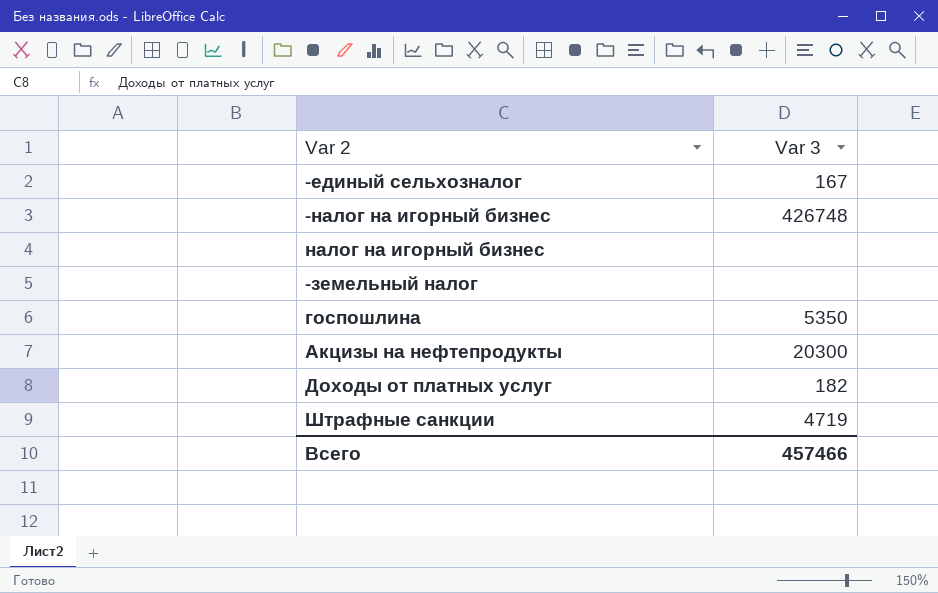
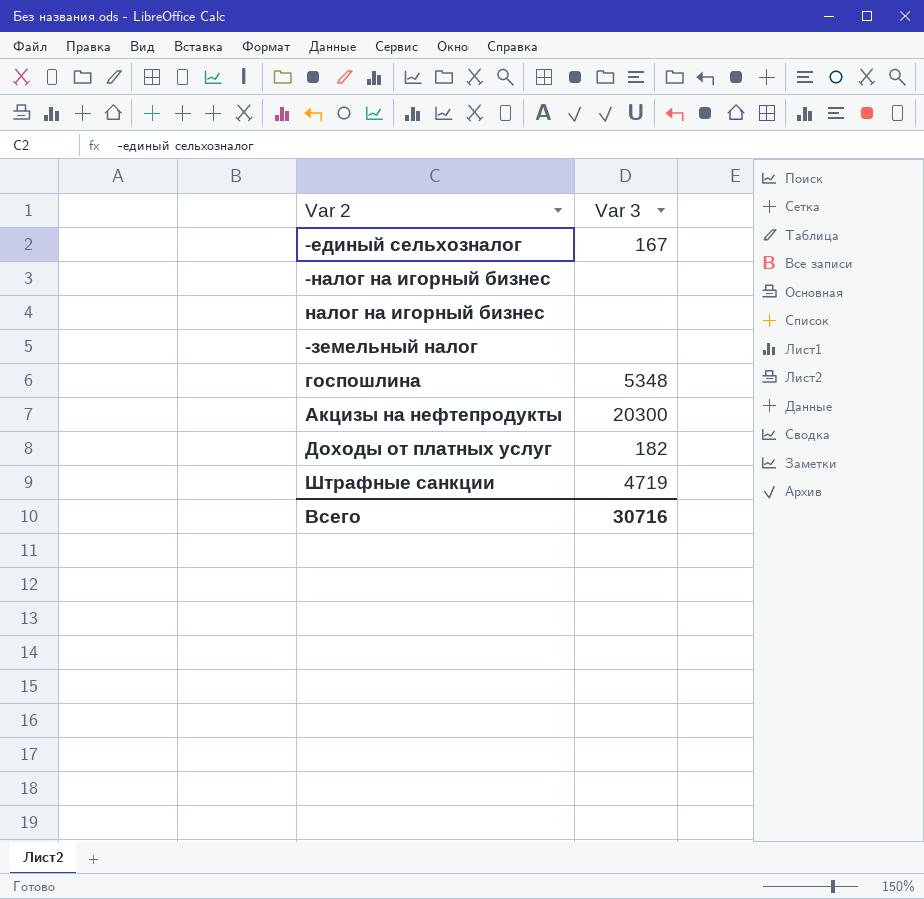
-налог на игорный бизнес | Var 3: 426748 -> none
госпошлина | Var 3: 5350 -> 5348
Всего | Var 3: 457466 -> 30716

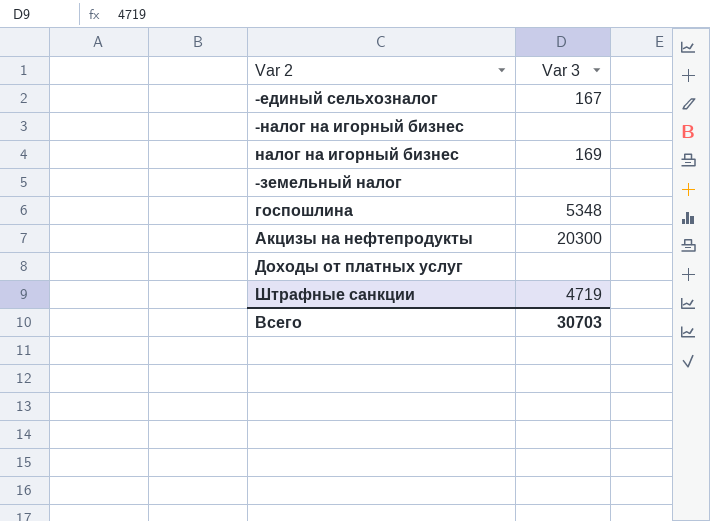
налог на игорный бизнес | Var 3: none -> 169
Доходы от платных услуг | Var 3: 182 -> none
Всего | Var 3: 30716 -> 30703

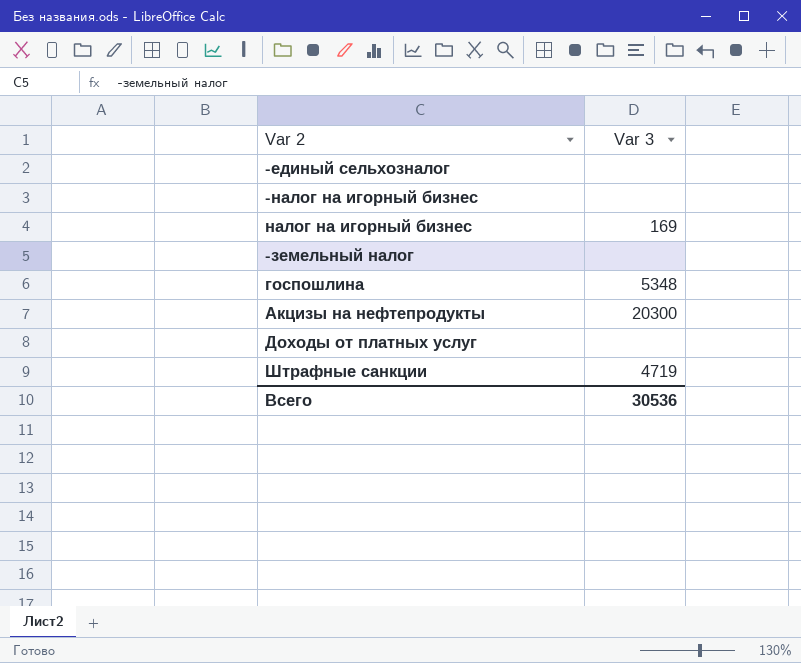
-единый сельхозналог | Var 3: 167 -> none
Всего | Var 3: 30703 -> 30536

